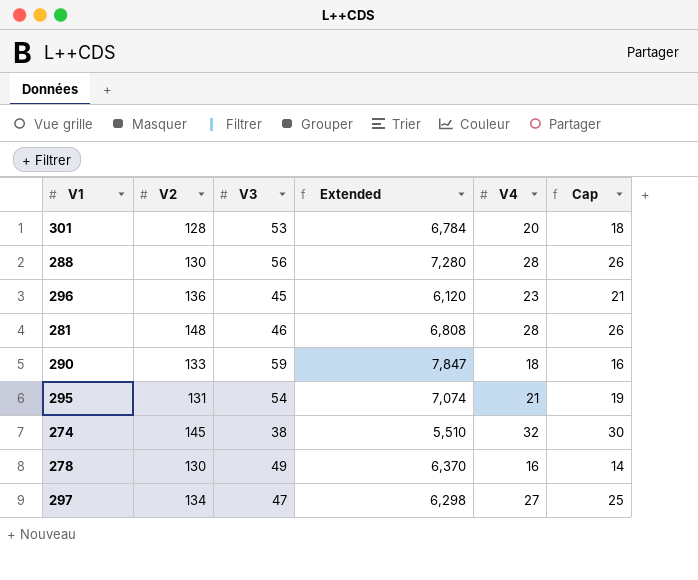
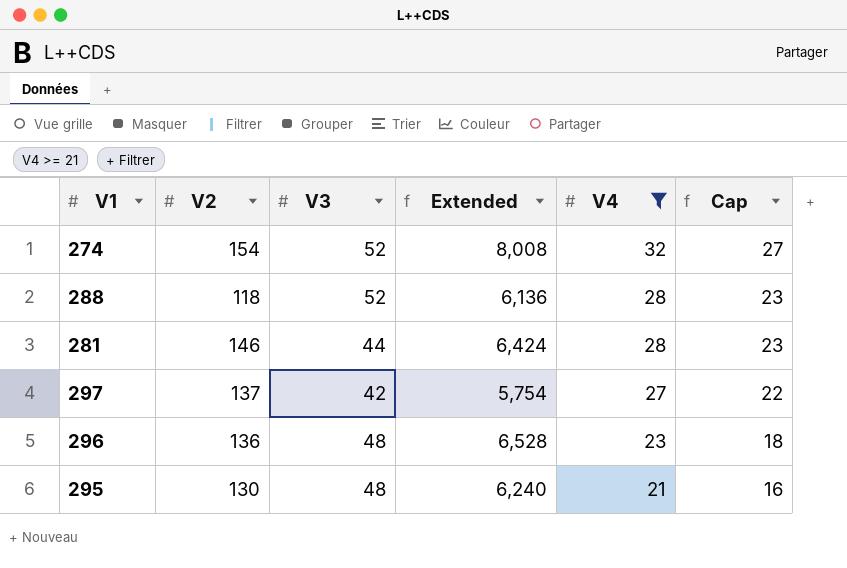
filter: none -> V4 >= 21
row order: none -> V4 descending
column Cap | formula: [V4] - 2 -> [V4] - 5
274 | V2: 145 -> 154
274 | V3: 38 -> 52
274 | Extended: 5,510 -> 8,008
288 | V2: 130 -> 118
288 | V3: 56 -> 52
288 | Extended: 7,280 -> 6,136
281 | V2: 148 -> 146
281 | V3: 46 -> 44
281 | Extended: 6,808 -> 6,424
297 | V2: 134 -> 137
297 | V3: 47 -> 42
297 | Extended: 6,298 -> 5,754
296 | V3: 45 -> 48
296 | Extended: 6,120 -> 6,528
295 | V2: 131 -> 130
295 | V3: 54 -> 48
295 | Extended: 7,074 -> 6,240

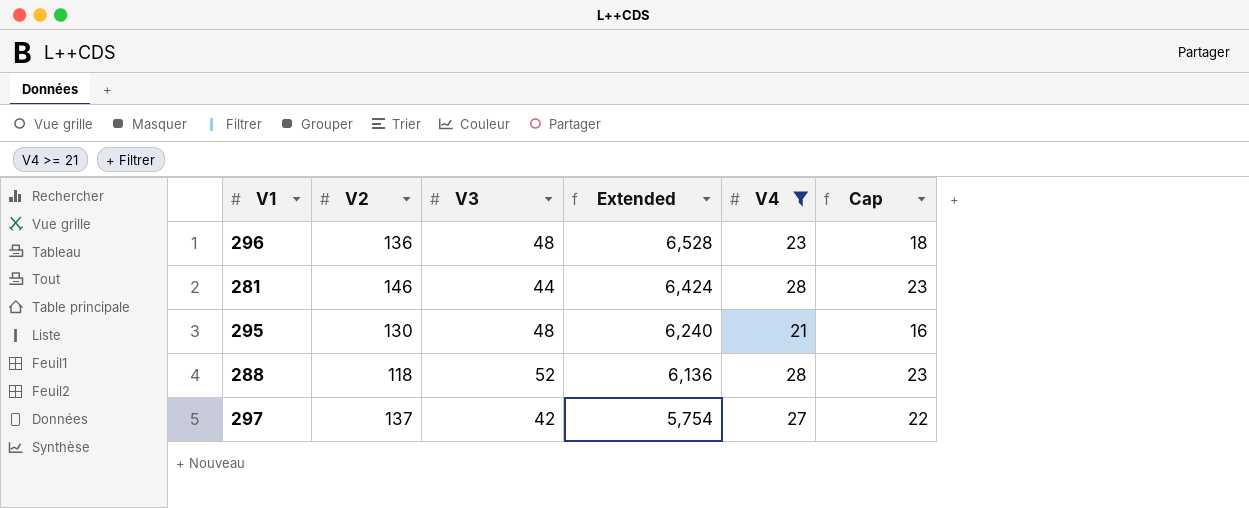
row order: V4 descending -> Extended descending
row 274: 154 | 52 | 8,008 | 32 | 27 -> none

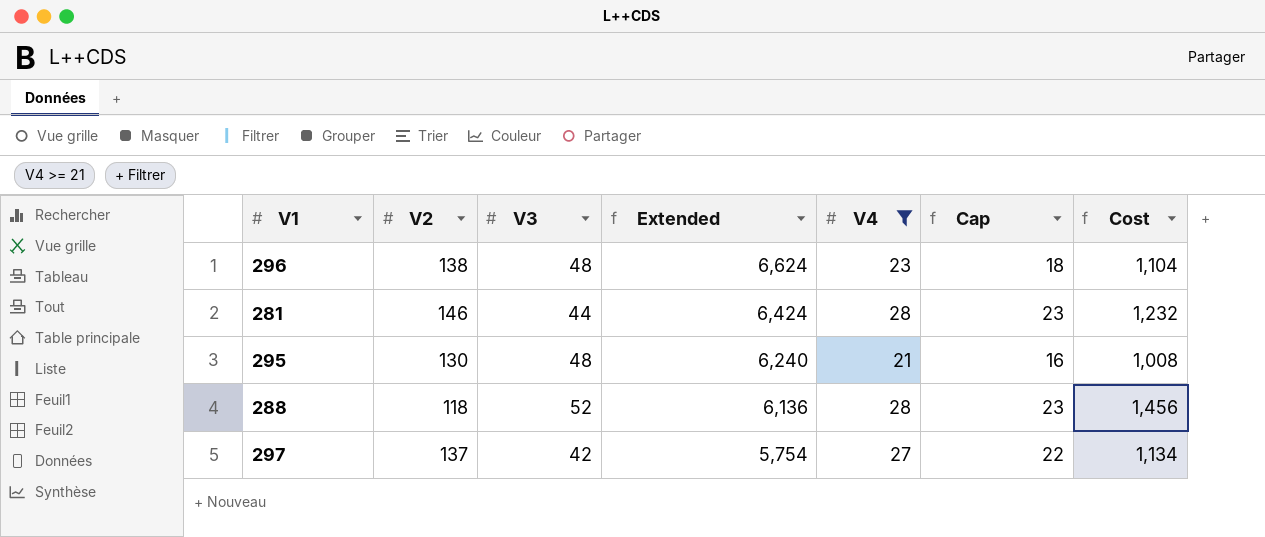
column Cost | formula: none -> [V3] * [V4]
296 | V2: 136 -> 138
296 | Extended: 6,528 -> 6,624

